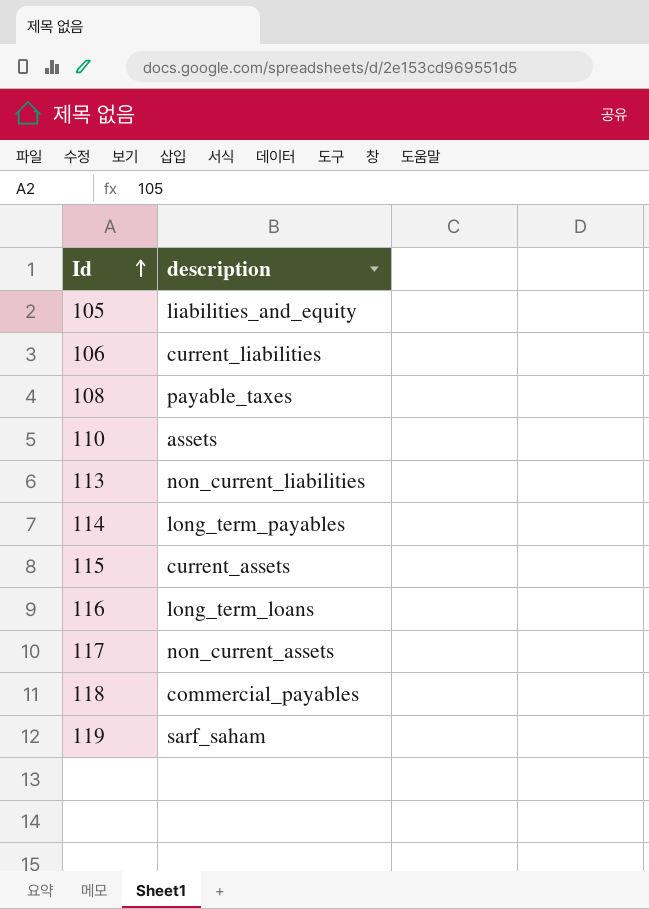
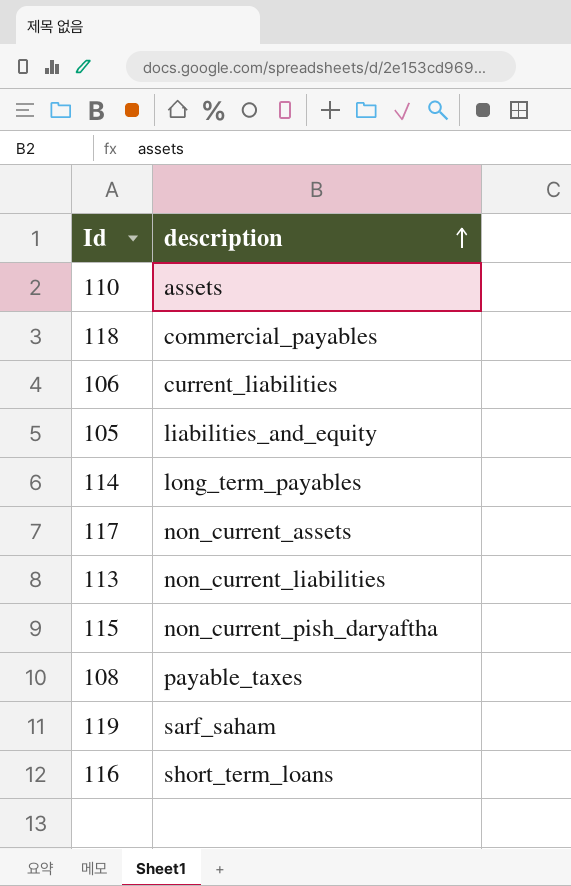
row order: Id ascending -> description ascending
115 | description: current_assets -> non_current_pish_daryaftha
116 | description: long_term_loans -> short_term_loans

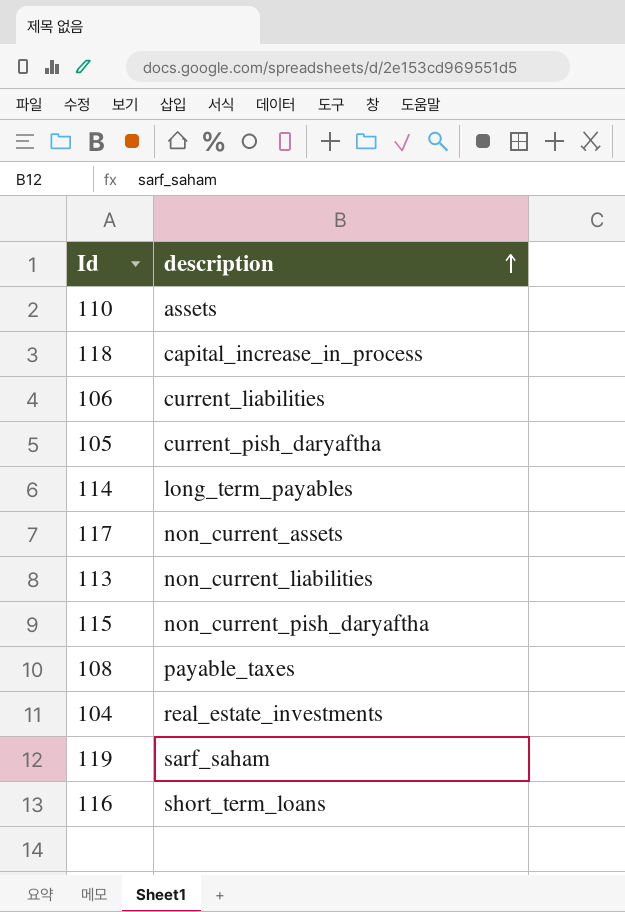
118 | description: commercial_payables -> capital_increase_in_process
105 | description: liabilities_and_equity -> current_pish_daryaftha
row 104: none -> real_estate_investments

